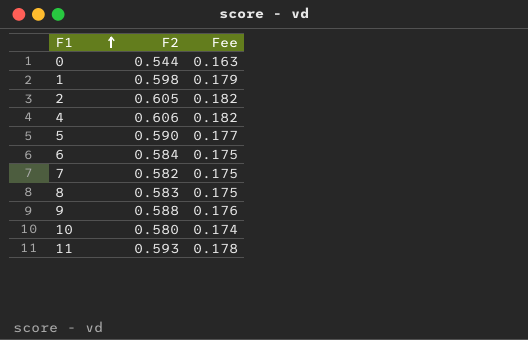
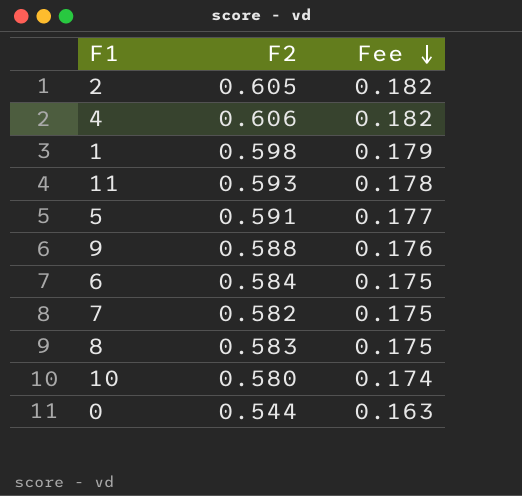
row order: F1 ascending -> Fee descending
5 | F2: 0.590 -> 0.591

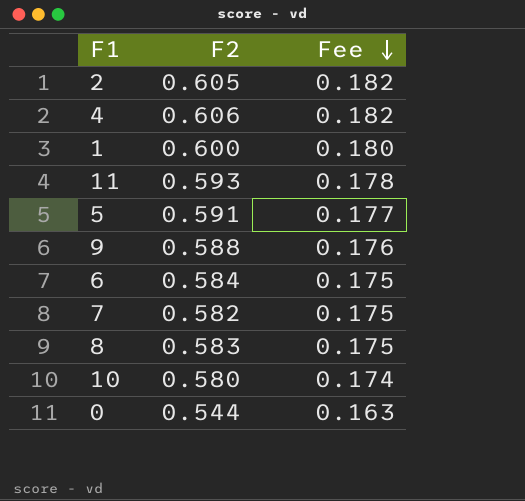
1 | F2: 0.598 -> 0.600
1 | Fee: 0.179 -> 0.180

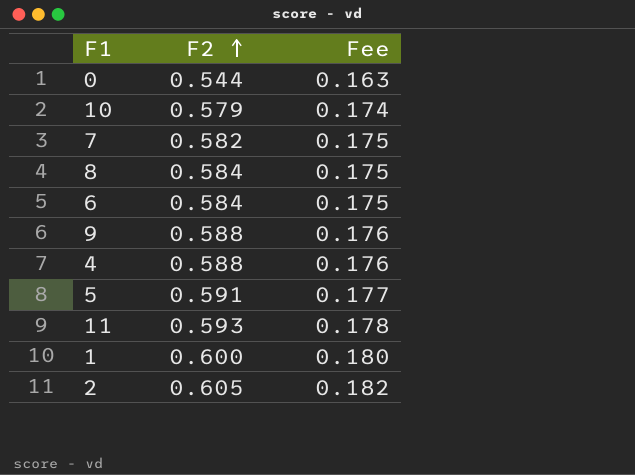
row order: Fee descending -> F2 ascending
10 | F2: 0.580 -> 0.579
8 | F2: 0.583 -> 0.584
4 | F2: 0.606 -> 0.588
4 | Fee: 0.182 -> 0.176

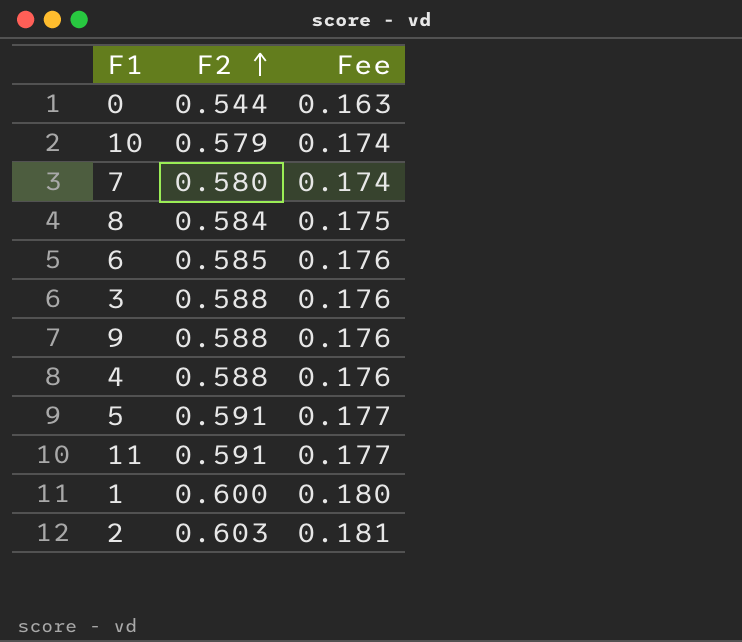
7 | F2: 0.582 -> 0.580
7 | Fee: 0.175 -> 0.174
6 | F2: 0.584 -> 0.585
6 | Fee: 0.175 -> 0.176
row 3: none -> 0.588 | 0.176
11 | F2: 0.593 -> 0.591
11 | Fee: 0.178 -> 0.177
2 | F2: 0.605 -> 0.603
2 | Fee: 0.182 -> 0.181

